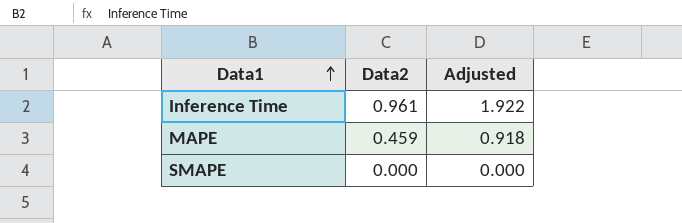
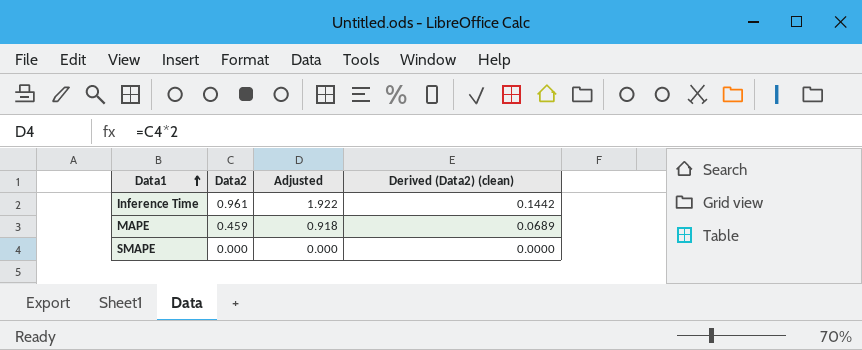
column Derived (Data2) (clean) | formula: none -> [Data2] * 0.15

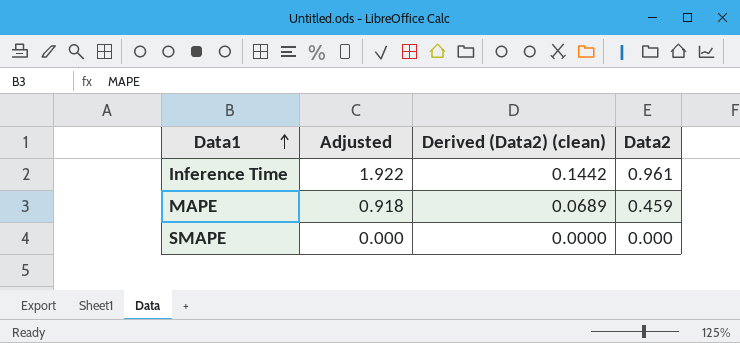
column Data2 | position: 2 -> 4

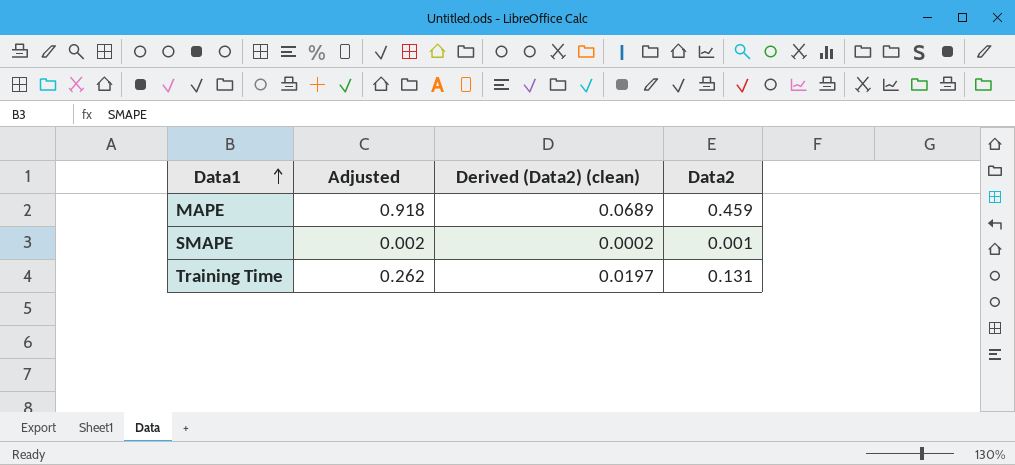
row Inference Time: 1.922 | 0.1442 | 0.961 -> none
SMAPE | Adjusted: 0.000 -> 0.002
SMAPE | Derived (Data2) (clean): 0.0000 -> 0.0002
SMAPE | Data2: 0.000 -> 0.001
row Training Time: none -> 0.262 | 0.0197 | 0.131

